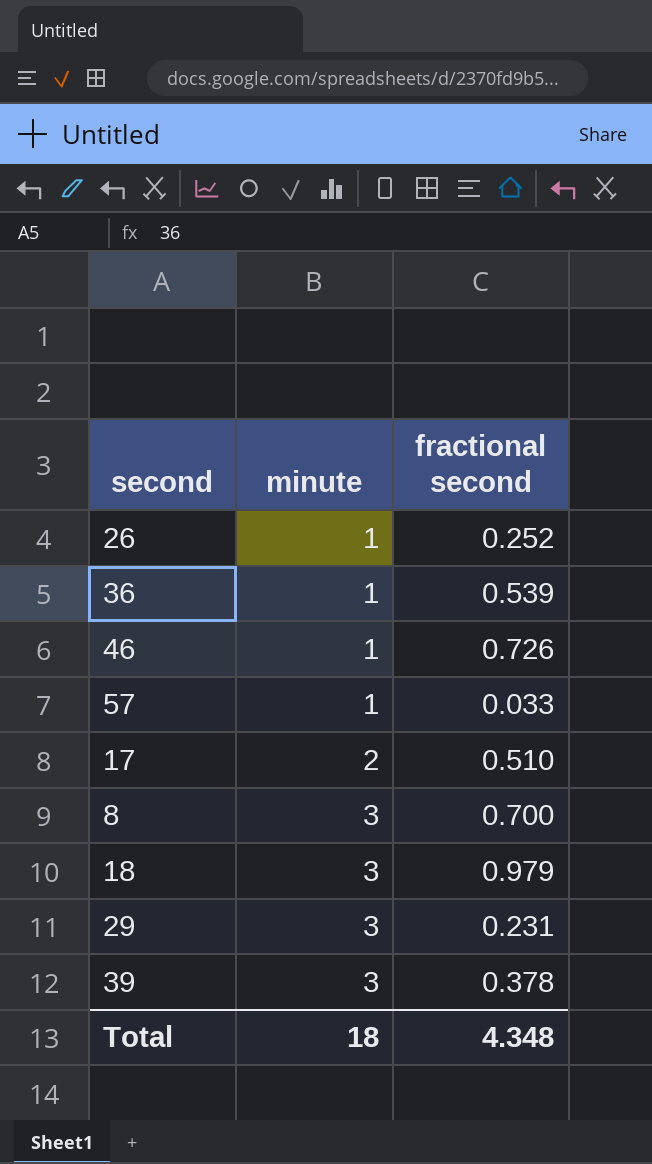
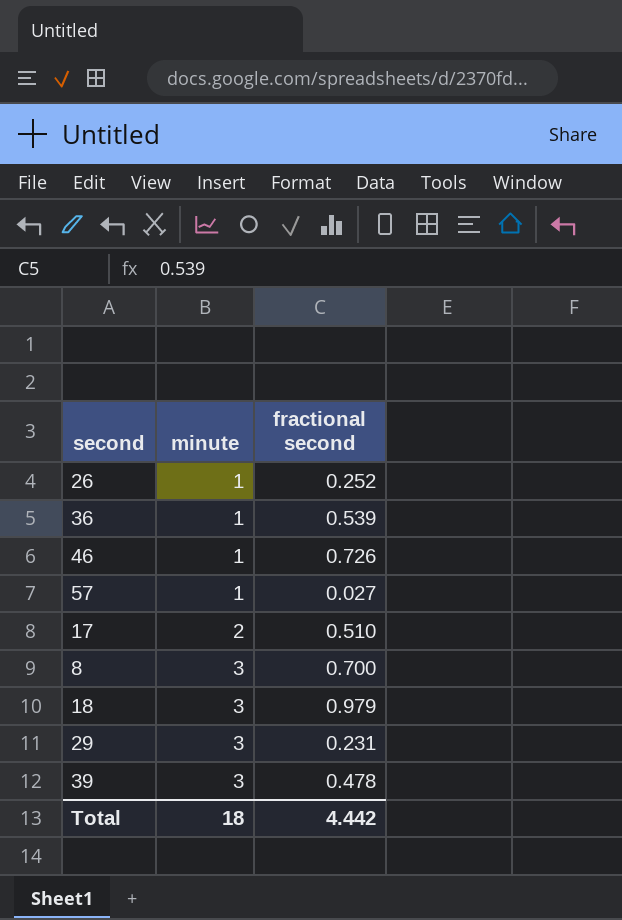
57 | fractional second: 0.033 -> 0.027
39 | fractional second: 0.378 -> 0.478
Total | fractional second: 4.348 -> 4.442

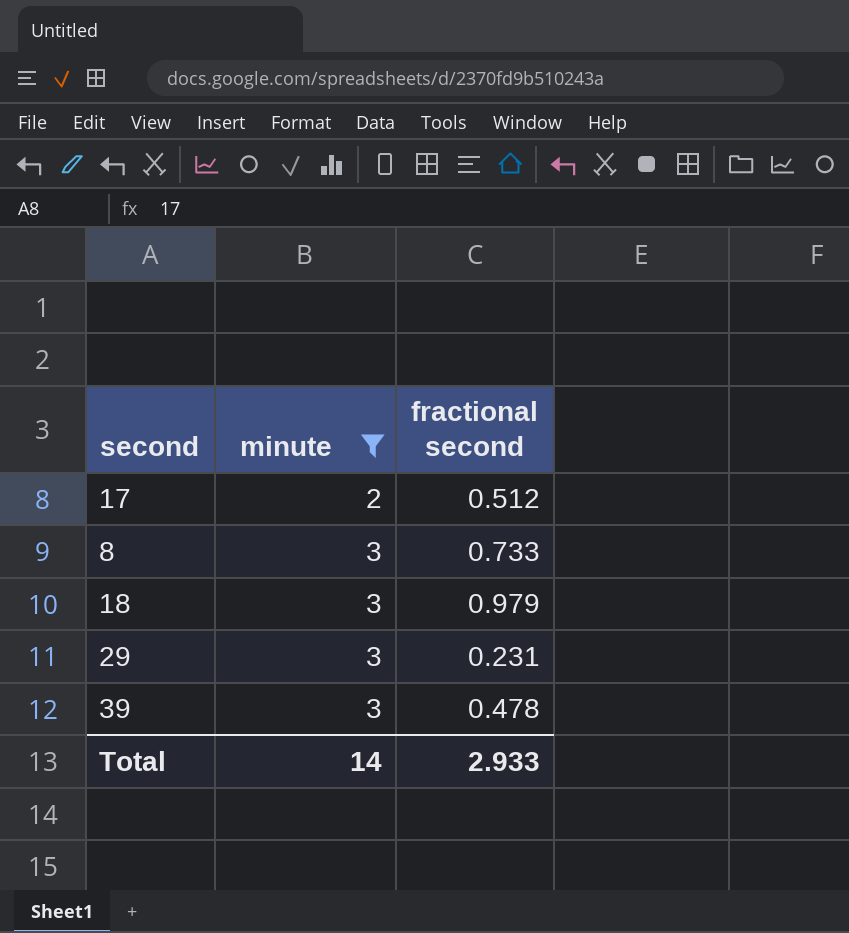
filter: none -> minute != 1
17 | fractional second: 0.510 -> 0.512
8 | fractional second: 0.700 -> 0.733
Total | minute: 18 -> 14
Total | fractional second: 4.442 -> 2.933

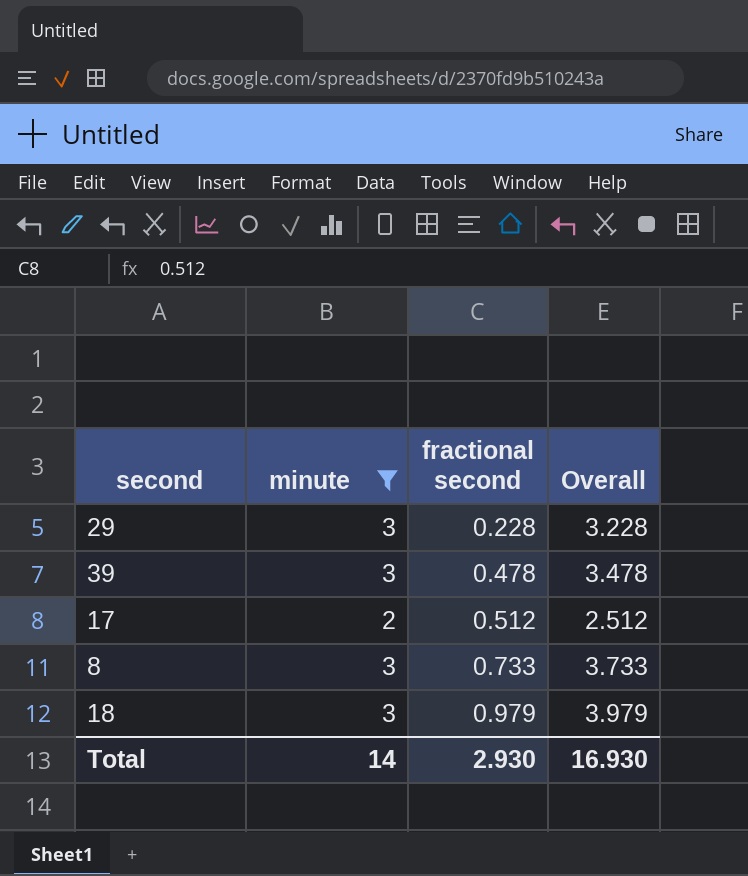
row order: minute ascending -> fractional second ascending
column Overall | formula: none -> [minute] + [fractional second]
29 | fractional second: 0.231 -> 0.228
Total | fractional second: 2.933 -> 2.930

